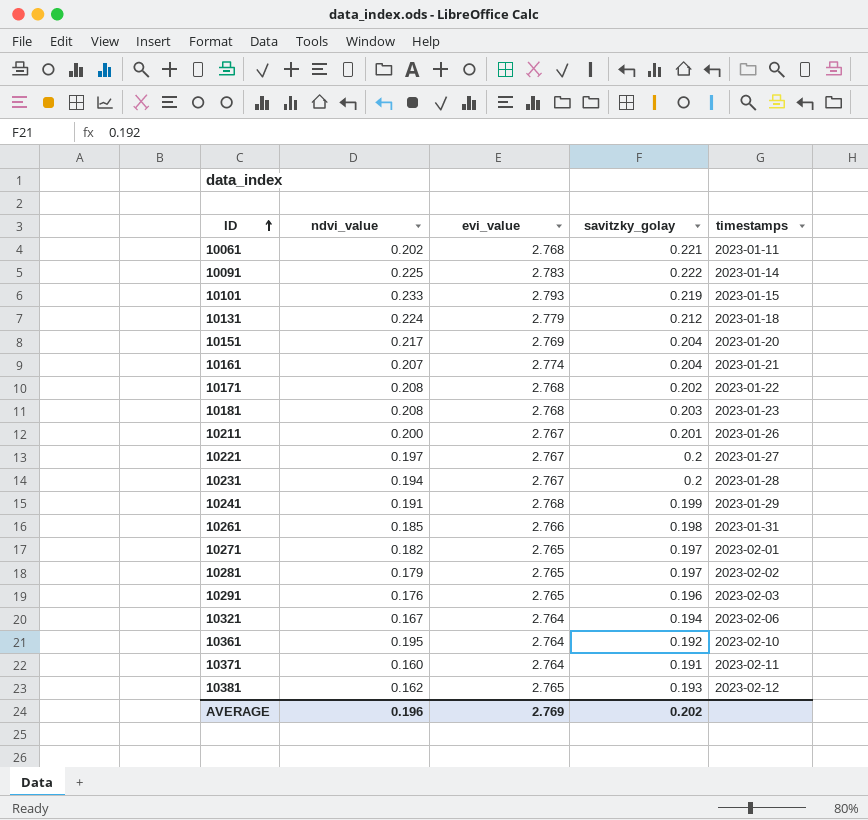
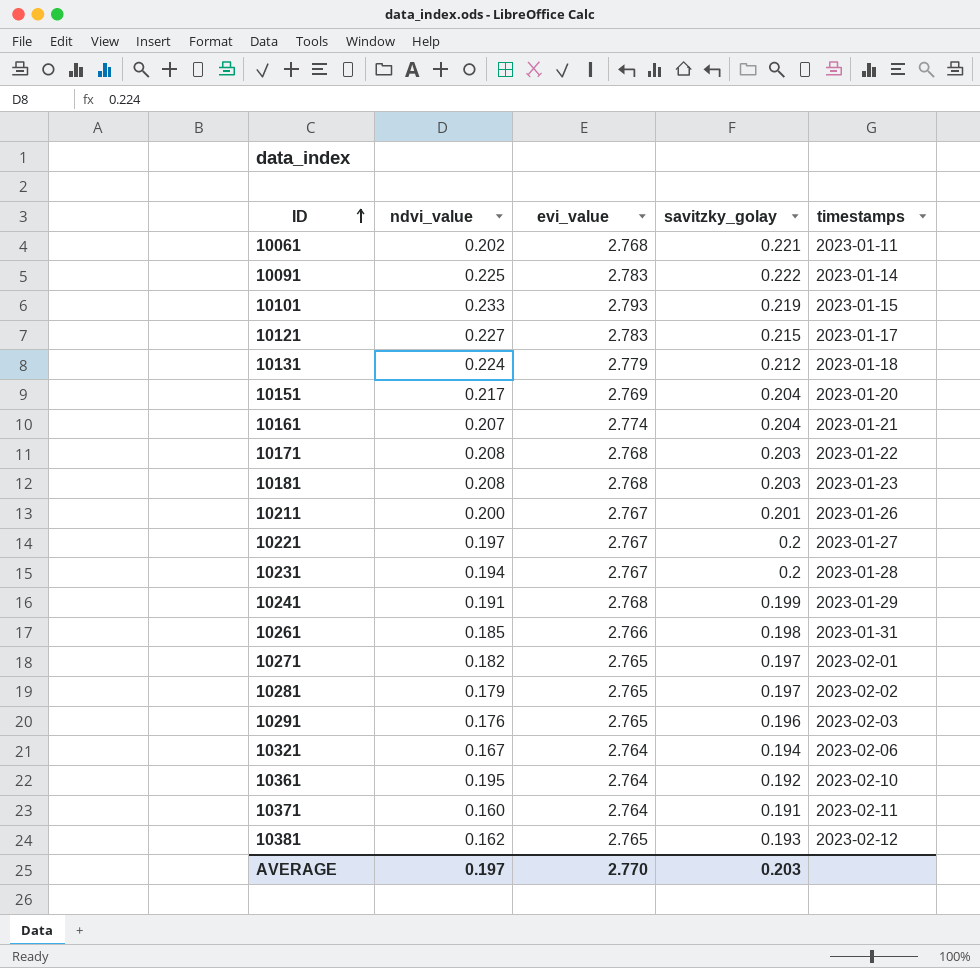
row 10121: none -> 0.227 | 2.783 | 0.215 | 2023-01-17
10171 | savitzky_golay: 0.202 -> 0.203
AVERAGE | ndvi_value: 0.196 -> 0.197
AVERAGE | evi_value: 2.769 -> 2.770
AVERAGE | savitzky_golay: 0.202 -> 0.203

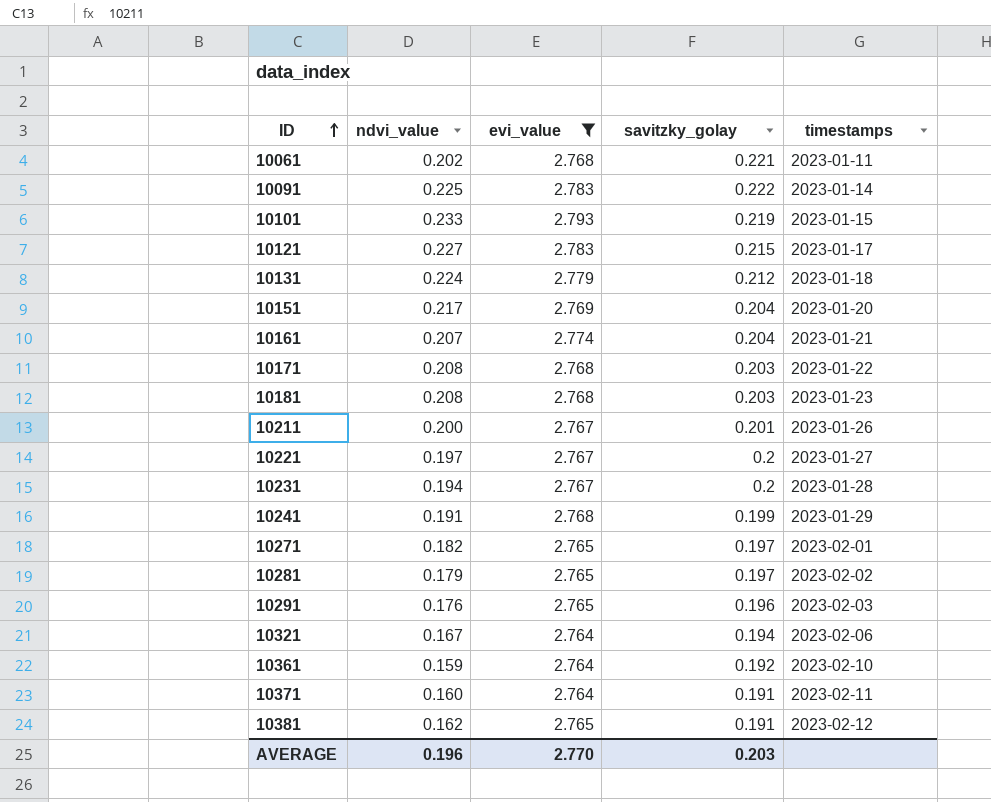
filter: none -> evi_value != 2.766
10361 | ndvi_value: 0.195 -> 0.159
10381 | savitzky_golay: 0.193 -> 0.191
AVERAGE | ndvi_value: 0.197 -> 0.196

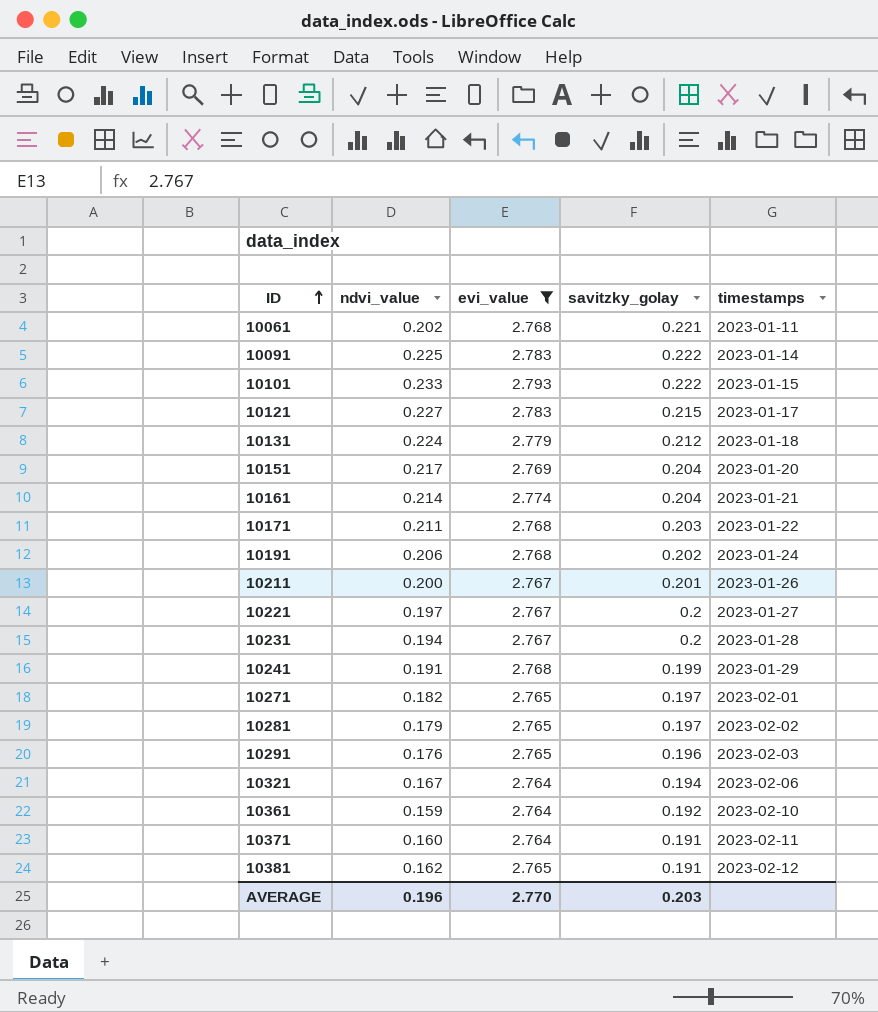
row 10181: 0.208 | 2.768 | 0.203 | 2023-01-23 -> none
10101 | savitzky_golay: 0.219 -> 0.222
10161 | ndvi_value: 0.207 -> 0.214
10171 | ndvi_value: 0.208 -> 0.211
row 10191: none -> 0.206 | 2.768 | 0.202 | 2023-01-24

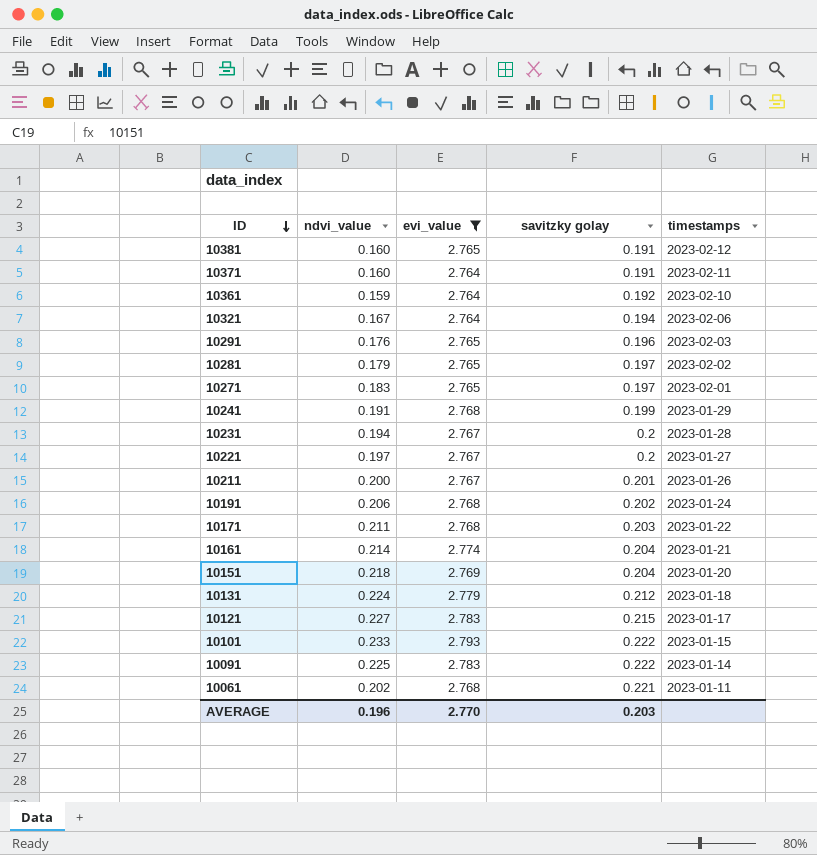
row order: ID ascending -> ID descending
column name: savitzky_golay -> savitzky golay
10381 | ndvi_value: 0.162 -> 0.160
10271 | ndvi_value: 0.182 -> 0.183
10151 | ndvi_value: 0.217 -> 0.218

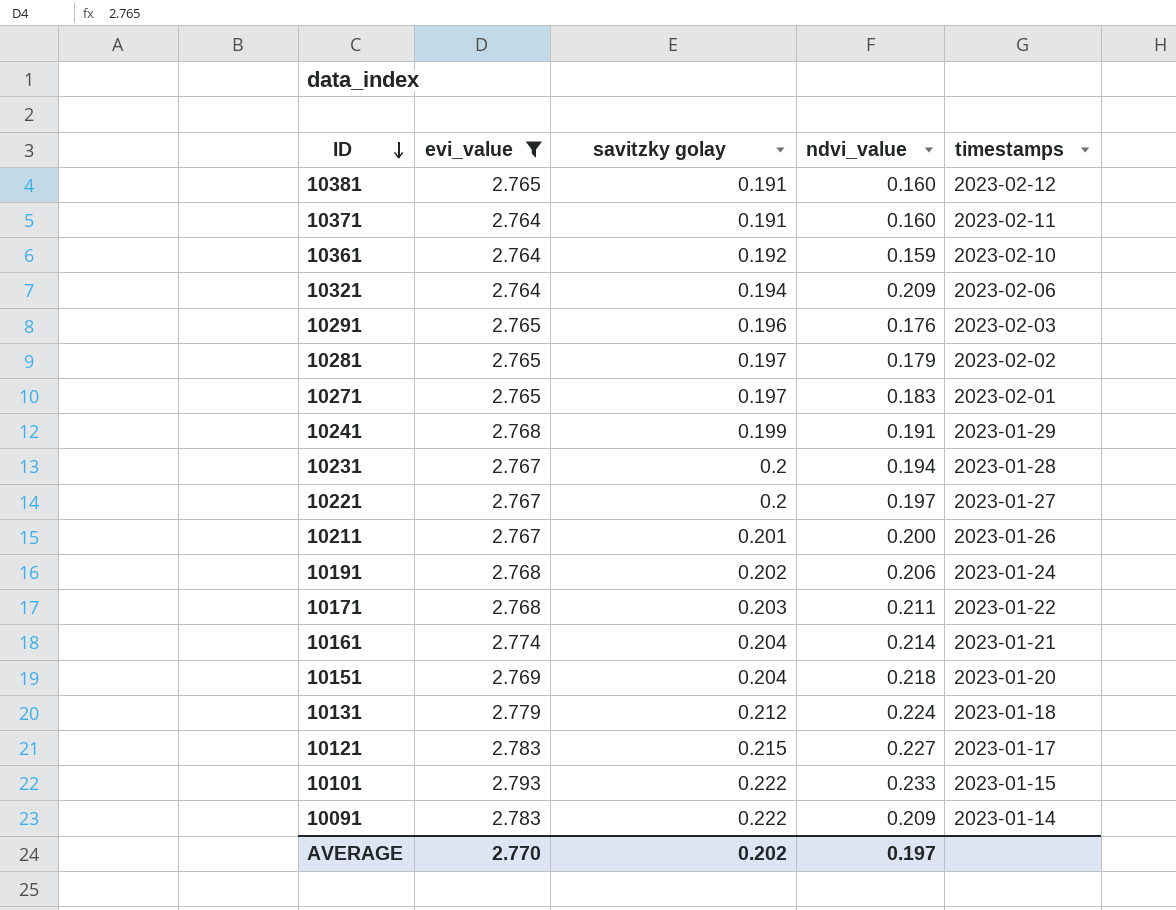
column ndvi_value | position: 2 -> 4
row 10061: 0.202 | 2.768 | 0.221 | 2023-01-11 -> none
10321 | ndvi_value: 0.167 -> 0.209
10091 | ndvi_value: 0.225 -> 0.209
AVERAGE | savitzky golay: 0.203 -> 0.202
AVERAGE | ndvi_value: 0.196 -> 0.197

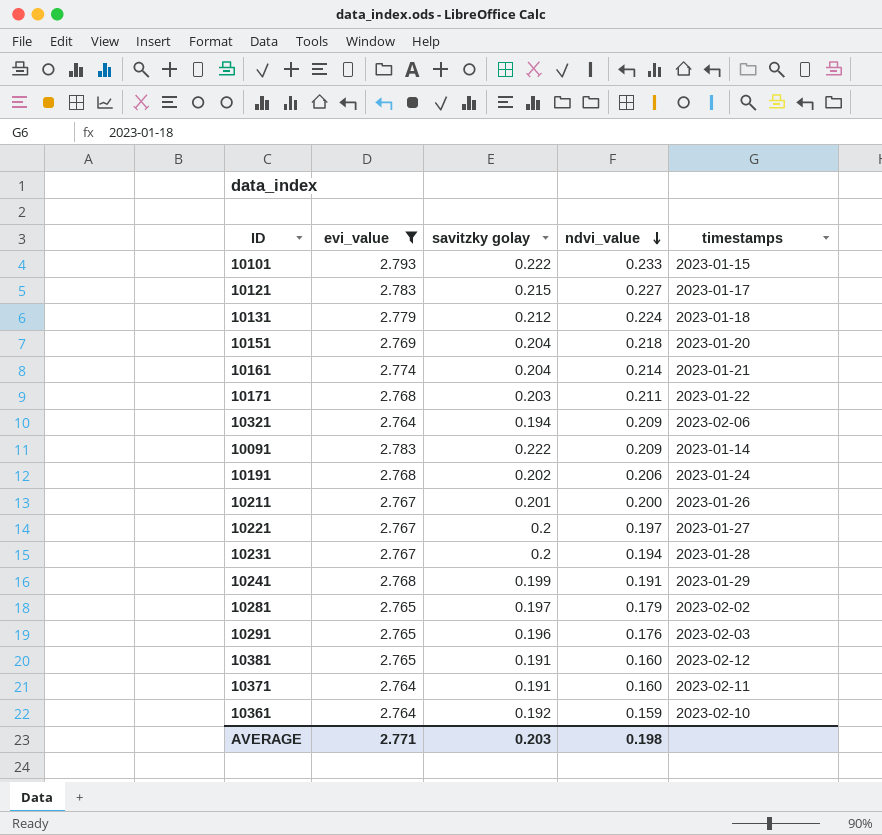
row order: ID descending -> ndvi_value descending
row 10271: 2.765 | 0.197 | 0.183 | 2023-02-01 -> none
AVERAGE | evi_value: 2.770 -> 2.771
AVERAGE | savitzky golay: 0.202 -> 0.203
AVERAGE | ndvi_value: 0.197 -> 0.198

